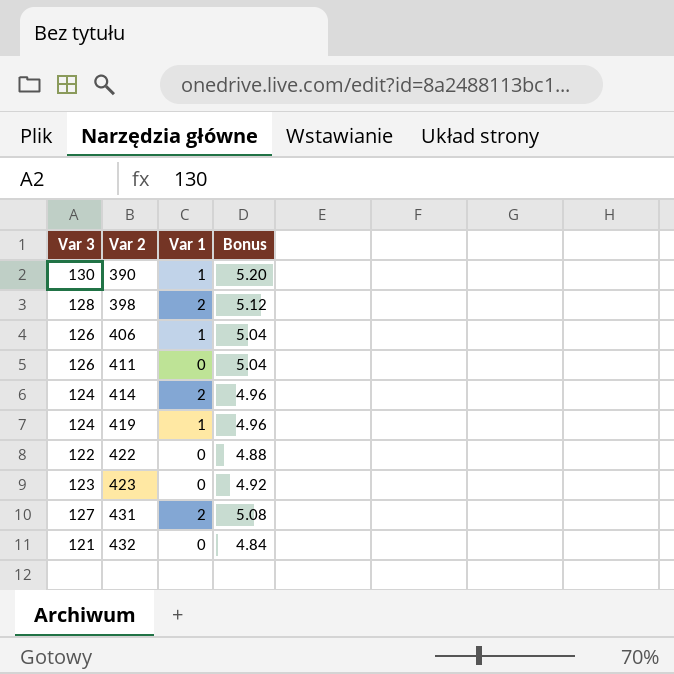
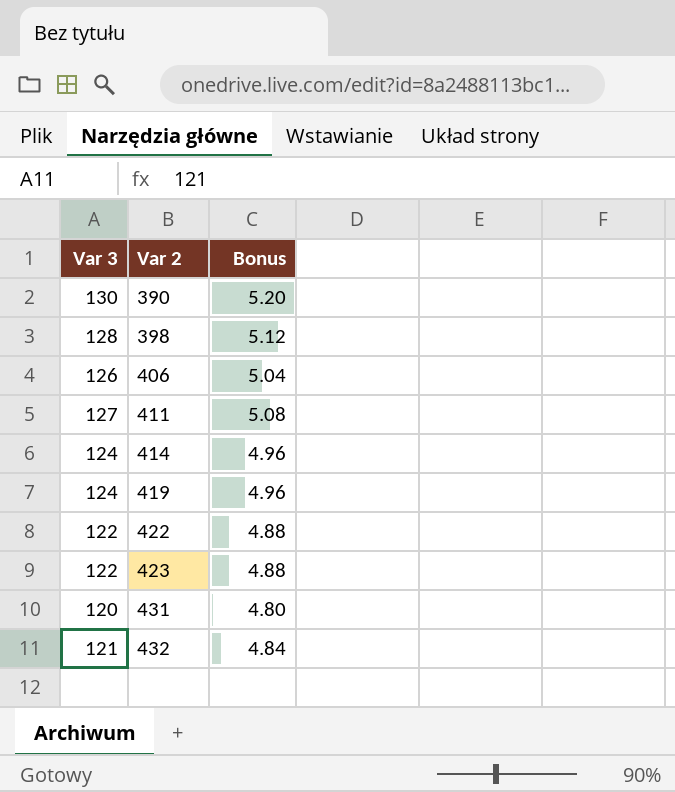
column Var 1 | position: 3 -> none
411 | Var 3: 126 -> 127
411 | Bonus: 5.04 -> 5.08
423 | Var 3: 123 -> 122
423 | Bonus: 4.92 -> 4.88
431 | Var 3: 127 -> 120
431 | Bonus: 5.08 -> 4.80

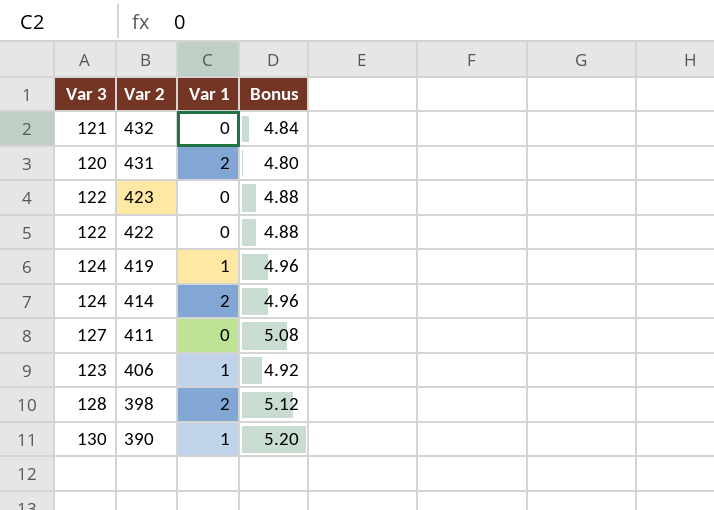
row order: Var 2 ascending -> Var 2 descending
column Var 1 | position: none -> 3
406 | Var 3: 126 -> 123
406 | Bonus: 5.04 -> 4.92

